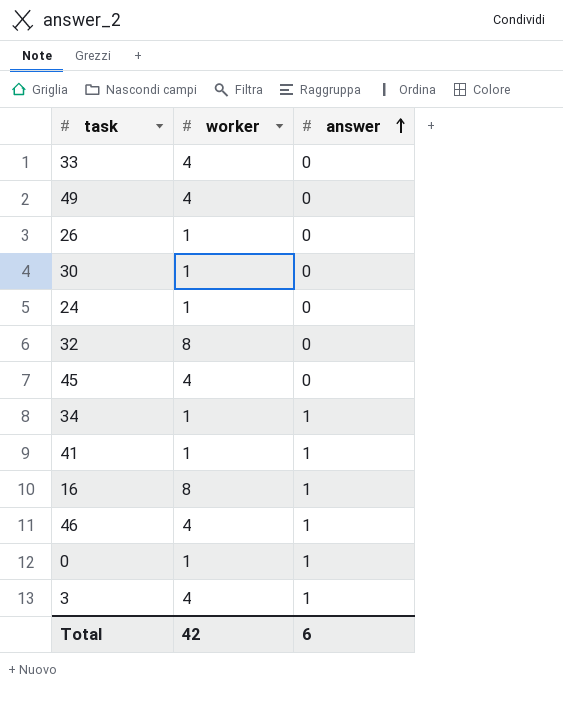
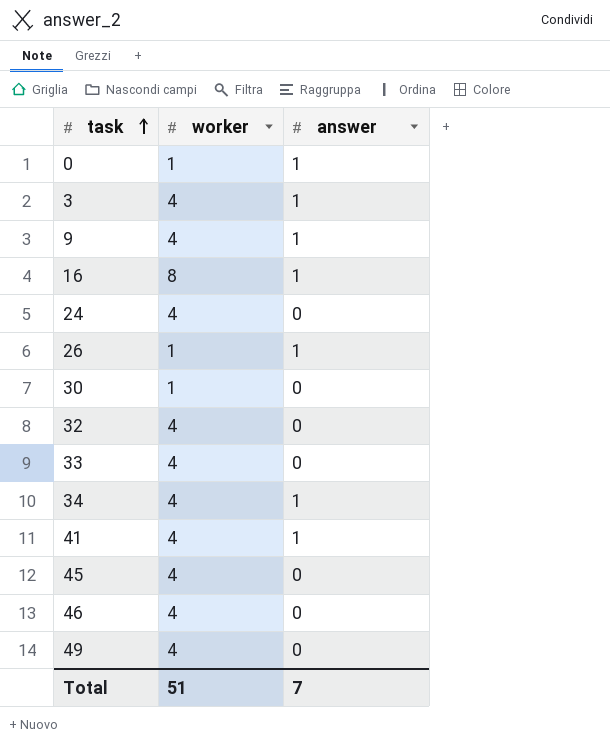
row order: answer ascending -> task ascending
row 9: none -> 4 | 1
24 | worker: 1 -> 4
26 | answer: 0 -> 1
32 | worker: 8 -> 4
34 | worker: 1 -> 4
41 | worker: 1 -> 4
46 | answer: 1 -> 0
Total | worker: 42 -> 51
Total | answer: 6 -> 7

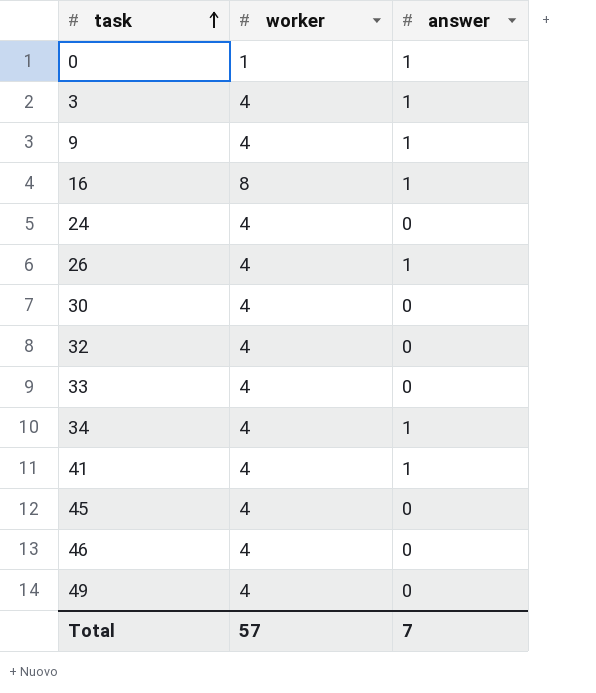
26 | worker: 1 -> 4
30 | worker: 1 -> 4
Total | worker: 51 -> 57

